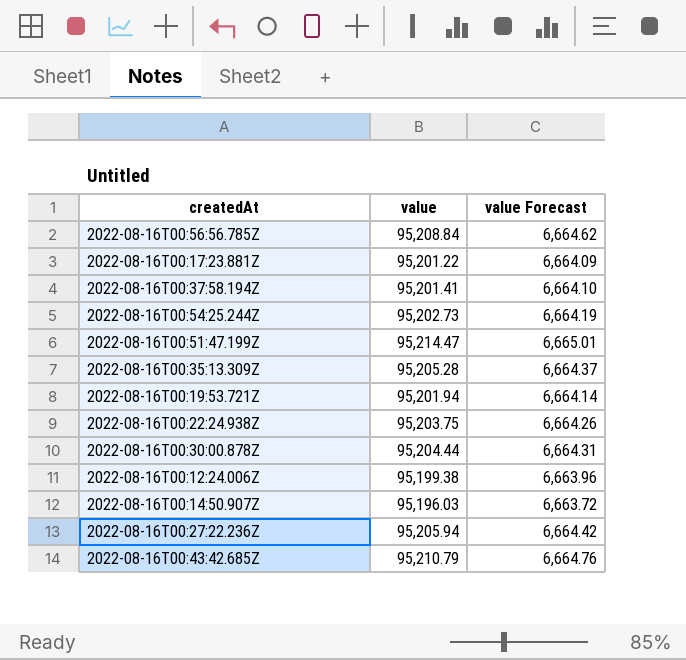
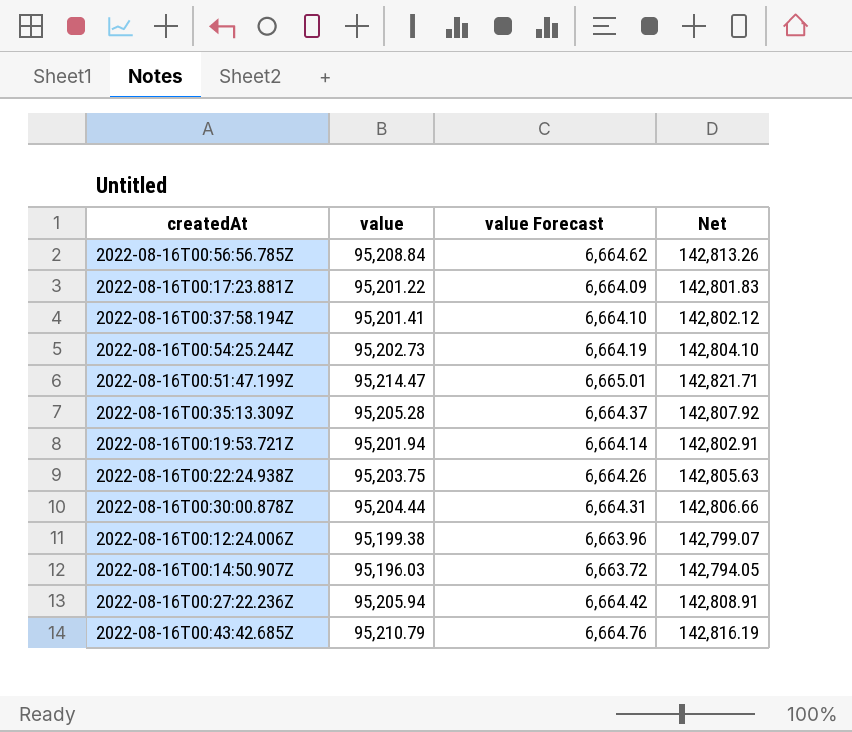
column Net | formula: none -> [value] * 1.5

